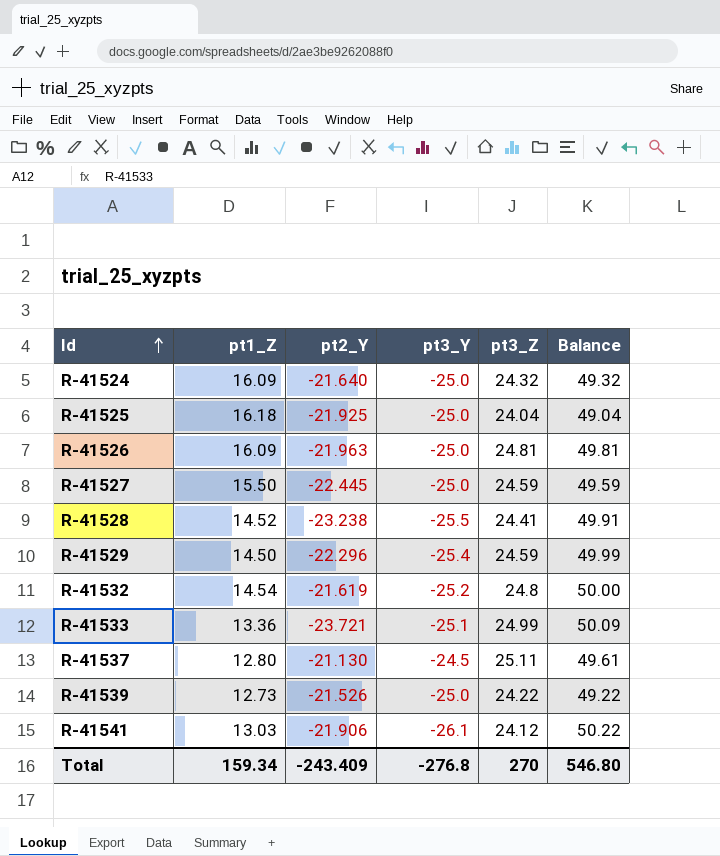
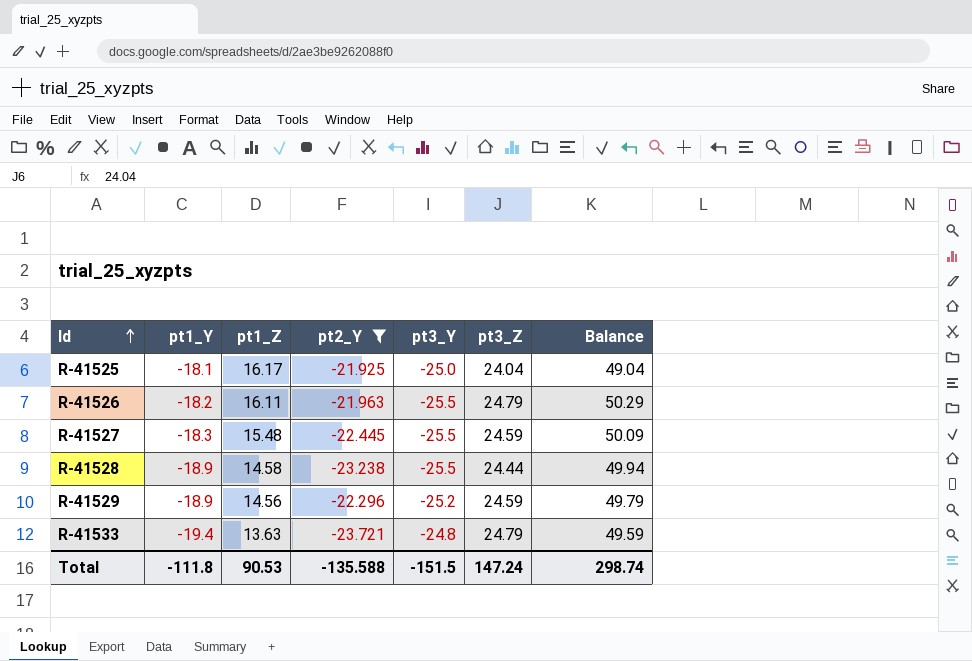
filter: none -> pt2_Y <= -21.925
column pt1_Y | position: none -> 2
R-41525 | pt1_Z: 16.18 -> 16.17
R-41526 | pt1_Z: 16.09 -> 16.11
R-41526 | pt3_Y: -25.0 -> -25.5
R-41526 | pt3_Z: 24.81 -> 24.79
R-41526 | Balance: 49.81 -> 50.29
R-41527 | pt1_Z: 15.50 -> 15.48
R-41527 | pt3_Y: -25.0 -> -25.5
R-41527 | Balance: 49.59 -> 50.09
R-41528 | pt1_Z: 14.52 -> 14.58
R-41528 | pt3_Z: 24.41 -> 24.44
R-41528 | Balance: 49.91 -> 49.94
R-41529 | pt1_Z: 14.50 -> 14.56
R-41529 | pt3_Y: -25.4 -> -25.2
R-41529 | Balance: 49.99 -> 49.79
R-41533 | pt1_Z: 13.36 -> 13.63
R-41533 | pt3_Y: -25.1 -> -24.8
R-41533 | pt3_Z: 24.99 -> 24.79
R-41533 | Balance: 50.09 -> 49.59
Total | pt1_Z: 159.34 -> 90.53
Total | pt2_Y: -243.409 -> -135.588
Total | pt3_Y: -276.8 -> -151.5
Total | pt3_Z: 270 -> 147.24
Total | Balance: 546.80 -> 298.74

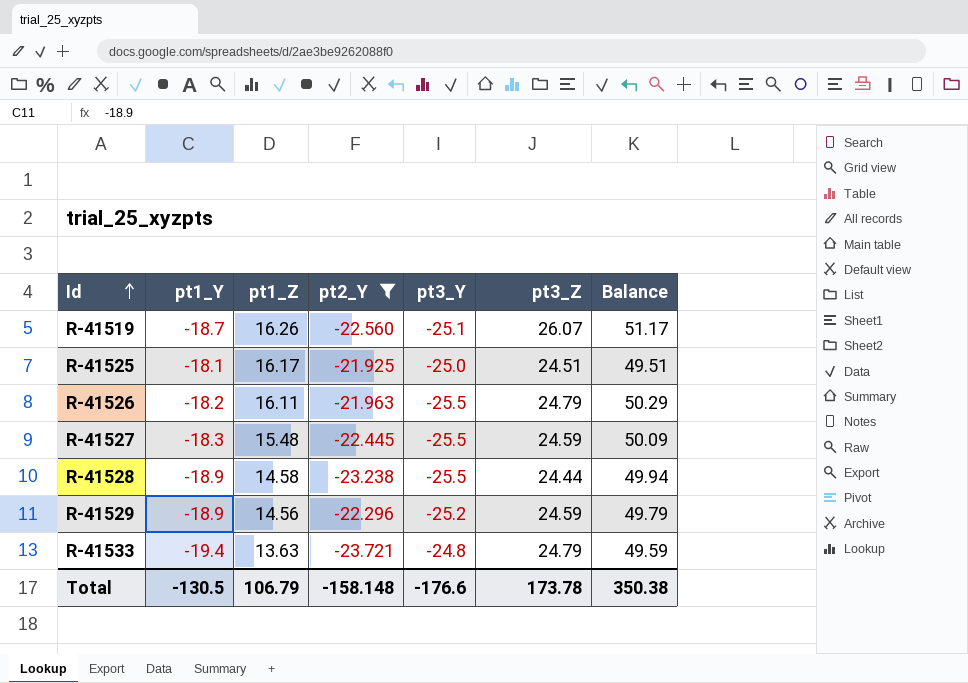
row R-41519: none -> -18.7 | 16.26 | -22.560 | -25.1 | 26.07 | 51.17
R-41525 | pt3_Z: 24.04 -> 24.51
R-41525 | Balance: 49.04 -> 49.51
Total | pt1_Y: -111.8 -> -130.5
Total | pt1_Z: 90.53 -> 106.79
Total | pt2_Y: -135.588 -> -158.148
Total | pt3_Y: -151.5 -> -176.6
Total | pt3_Z: 147.24 -> 173.78
Total | Balance: 298.74 -> 350.38

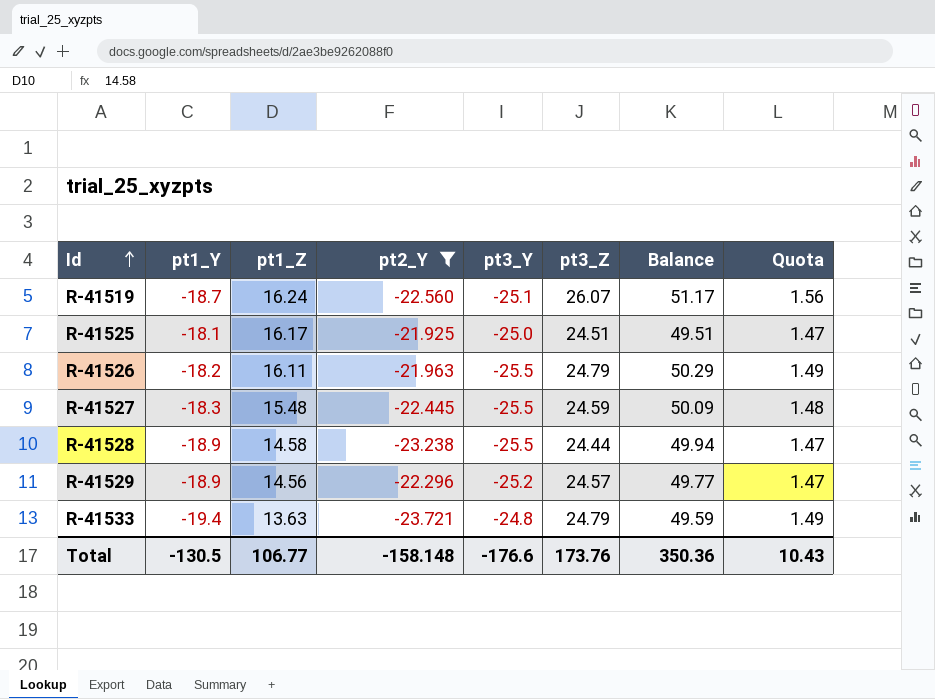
column Quota | formula: none -> [pt3_Z] * 0.06
R-41519 | pt1_Z: 16.26 -> 16.24
R-41529 | pt3_Z: 24.59 -> 24.57
R-41529 | Balance: 49.79 -> 49.77
Total | pt1_Z: 106.79 -> 106.77
Total | pt3_Z: 173.78 -> 173.76
Total | Balance: 350.38 -> 350.36

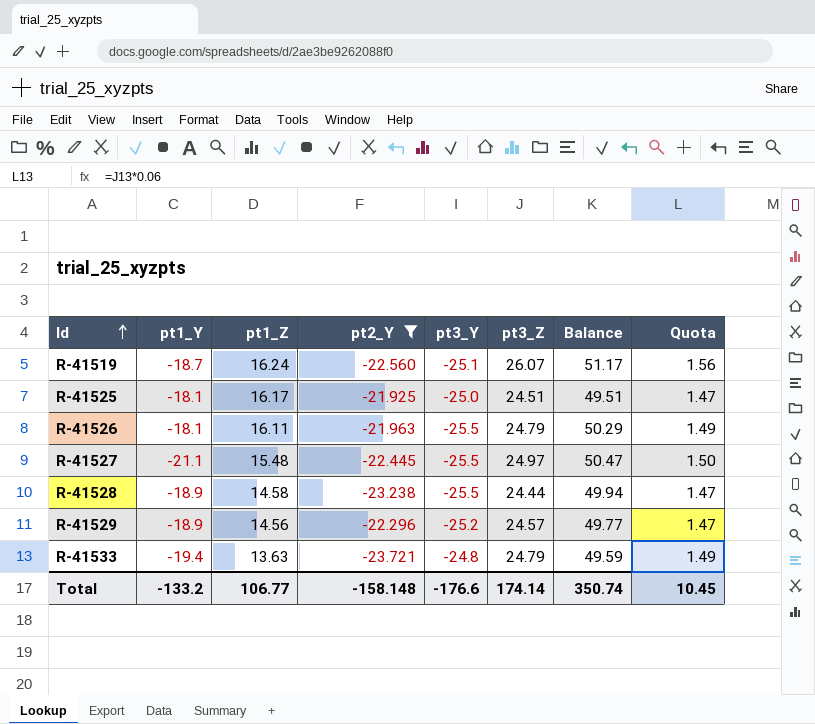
R-41526 | pt1_Y: -18.2 -> -18.1
R-41527 | pt1_Y: -18.3 -> -21.1
R-41527 | pt3_Z: 24.59 -> 24.97
R-41527 | Balance: 50.09 -> 50.47
R-41527 | Quota: 1.48 -> 1.50
Total | pt1_Y: -130.5 -> -133.2
Total | pt3_Z: 173.76 -> 174.14
Total | Balance: 350.36 -> 350.74
Total | Quota: 10.43 -> 10.45

